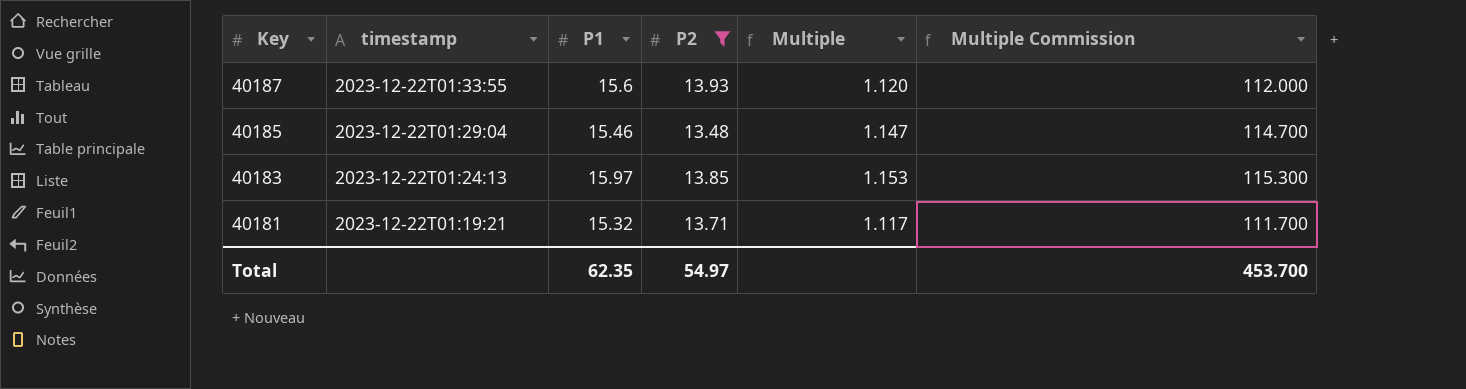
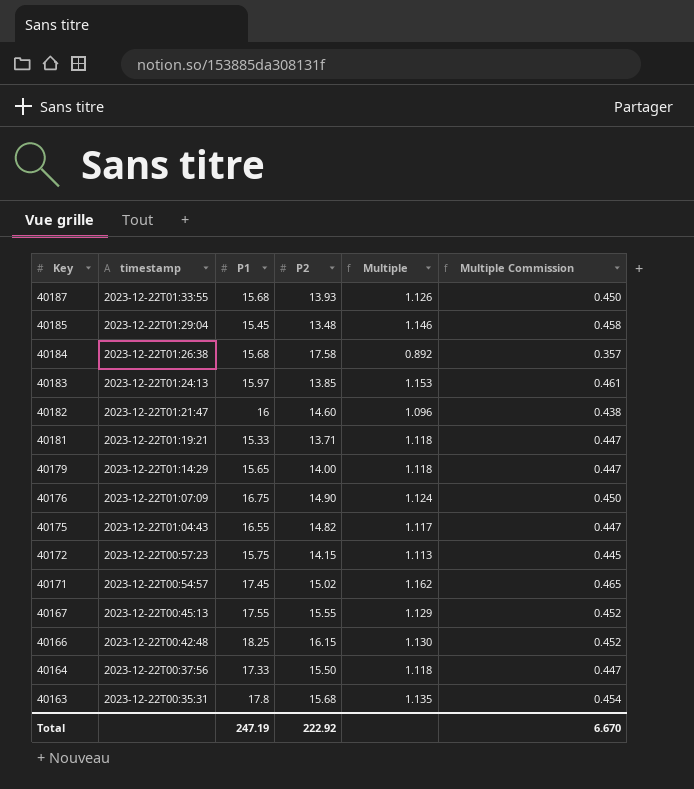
filter: P2 <= 13.93 -> none
column Multiple Commission | formula: [Multiple] * 100 -> [Multiple] * 0.4
40187 | P1: 15.6 -> 15.68
40187 | Multiple: 1.120 -> 1.126
40185 | P1: 15.46 -> 15.45
40185 | Multiple: 1.147 -> 1.146
40181 | P1: 15.32 -> 15.33
40181 | Multiple: 1.117 -> 1.118
Total | P1: 62.35 -> 247.19
Total | P2: 54.97 -> 222.92
Total | Multiple Commission: 453.700 -> 6.670

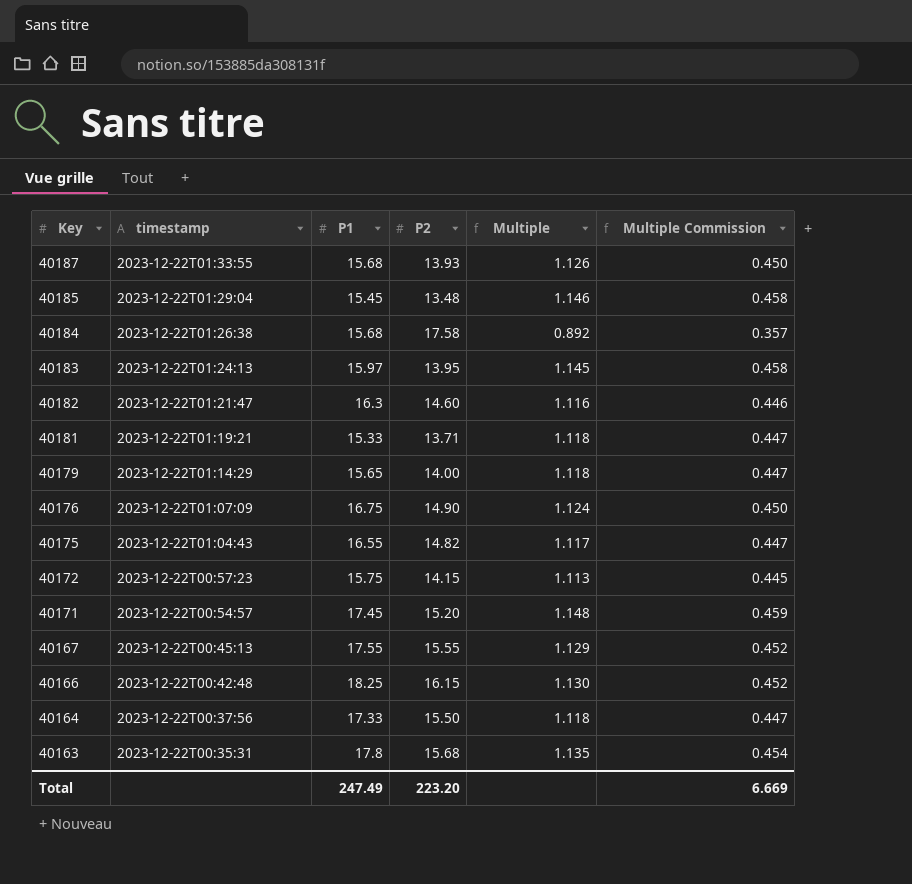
40183 | P2: 13.85 -> 13.95
40183 | Multiple: 1.153 -> 1.145
40183 | Multiple Commission: 0.461 -> 0.458
40182 | P1: 16 -> 16.3
40182 | Multiple: 1.096 -> 1.116
40182 | Multiple Commission: 0.438 -> 0.446
40171 | P2: 15.02 -> 15.20
40171 | Multiple: 1.162 -> 1.148
40171 | Multiple Commission: 0.465 -> 0.459
Total | P1: 247.19 -> 247.49
Total | P2: 222.92 -> 223.20
Total | Multiple Commission: 6.670 -> 6.669

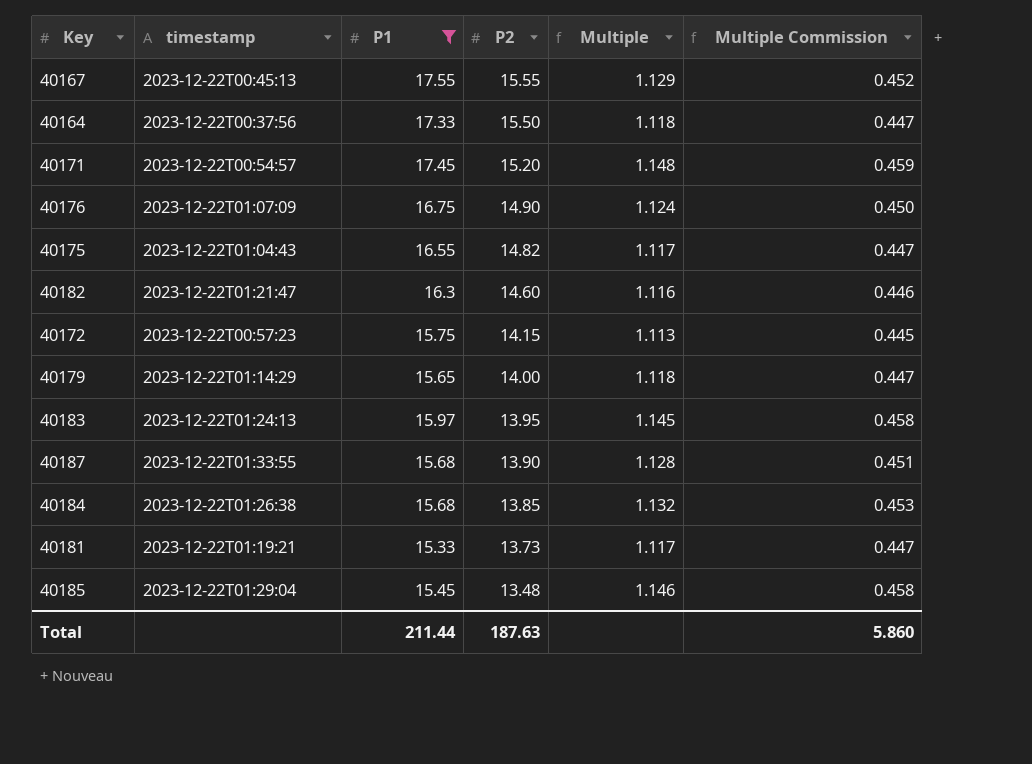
filter: none -> P1 <= 17.55
row order: Key descending -> P2 descending
40187 | P2: 13.93 -> 13.90
40187 | Multiple: 1.126 -> 1.128
40187 | Multiple Commission: 0.450 -> 0.451
40184 | P2: 17.58 -> 13.85
40184 | Multiple: 0.892 -> 1.132
40184 | Multiple Commission: 0.357 -> 0.453
40181 | P2: 13.71 -> 13.73
40181 | Multiple: 1.118 -> 1.117
Total | P1: 247.49 -> 211.44
Total | P2: 223.20 -> 187.63
Total | Multiple Commission: 6.669 -> 5.860

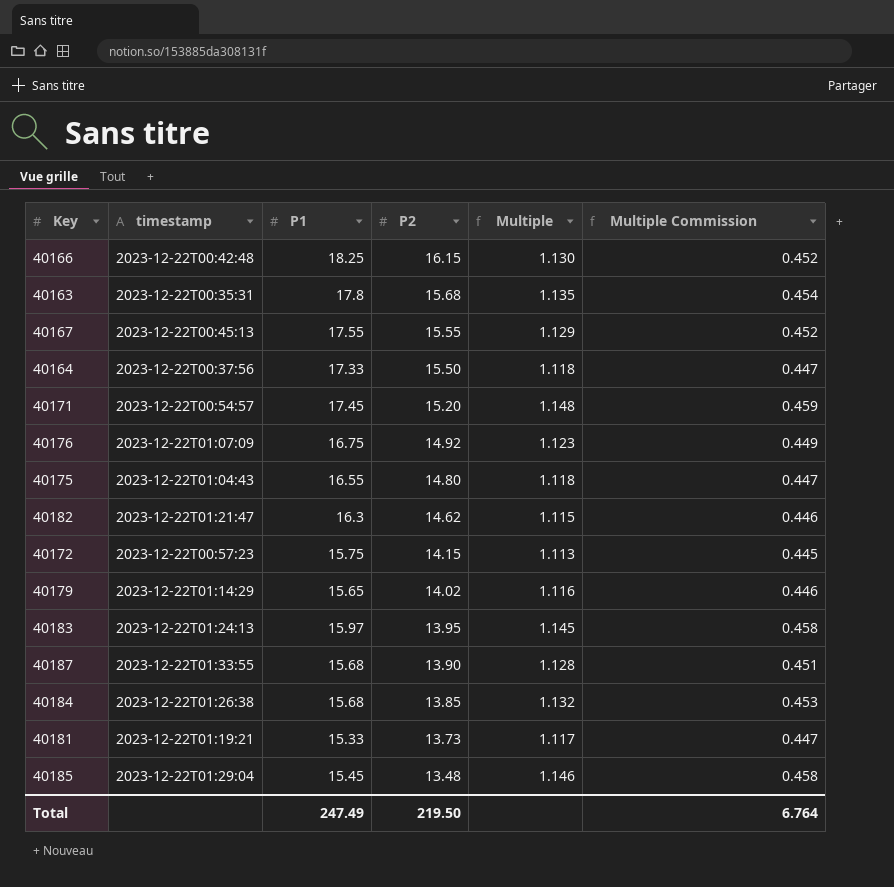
filter: P1 <= 17.55 -> none
40176 | P2: 14.90 -> 14.92
40176 | Multiple: 1.124 -> 1.123
40176 | Multiple Commission: 0.450 -> 0.449
40175 | P2: 14.82 -> 14.80
40175 | Multiple: 1.117 -> 1.118
40182 | P2: 14.60 -> 14.62
40182 | Multiple: 1.116 -> 1.115
40179 | P2: 14.00 -> 14.02
40179 | Multiple: 1.118 -> 1.116
40179 | Multiple Commission: 0.447 -> 0.446
Total | P1: 211.44 -> 247.49
Total | P2: 187.63 -> 219.50
Total | Multiple Commission: 5.860 -> 6.764

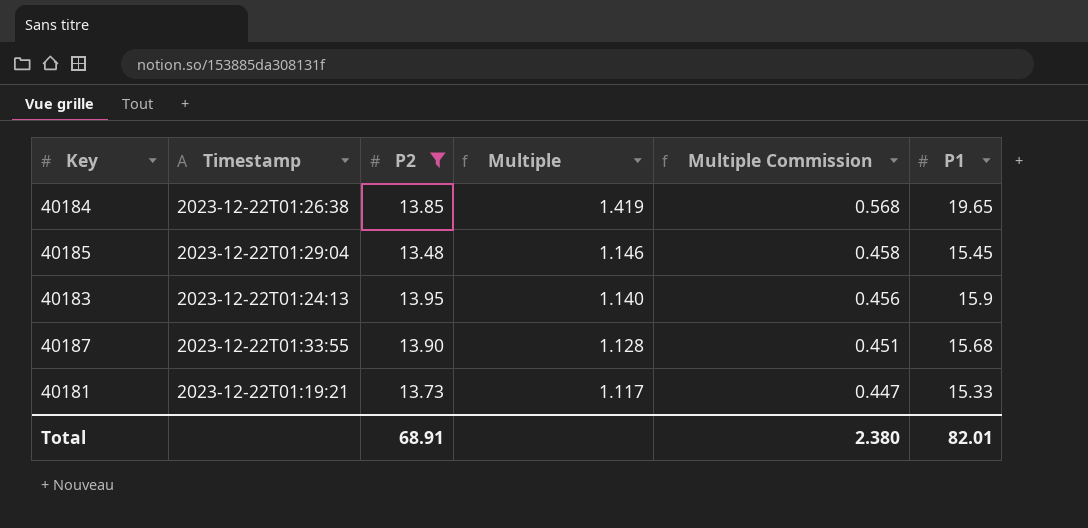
filter: none -> P2 <= 13.95
row order: P2 descending -> Multiple descending
column name: timestamp -> Timestamp
column P1 | position: 3 -> 6
40184 | Multiple: 1.132 -> 1.419
40184 | Multiple Commission: 0.453 -> 0.568
40184 | P1: 15.68 -> 19.65
40183 | Multiple: 1.145 -> 1.140
40183 | Multiple Commission: 0.458 -> 0.456
40183 | P1: 15.97 -> 15.9
Total | P2: 219.50 -> 68.91
Total | Multiple Commission: 6.764 -> 2.380
Total | P1: 247.49 -> 82.01

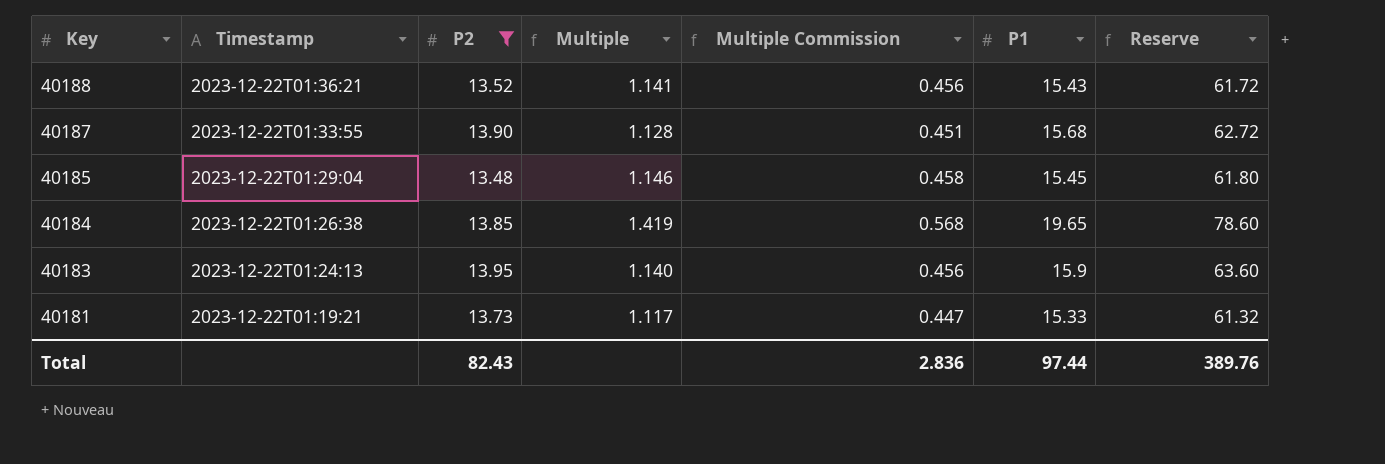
row order: Multiple descending -> Key descending
column Reserve | formula: none -> [P1] * 4
row 40188: none -> 2023-12-22T01:36:21 | 13.52 | 1.141 | 0.456 | 15.43 | 61.72
Total | P2: 68.91 -> 82.43
Total | Multiple Commission: 2.380 -> 2.836
Total | P1: 82.01 -> 97.44

